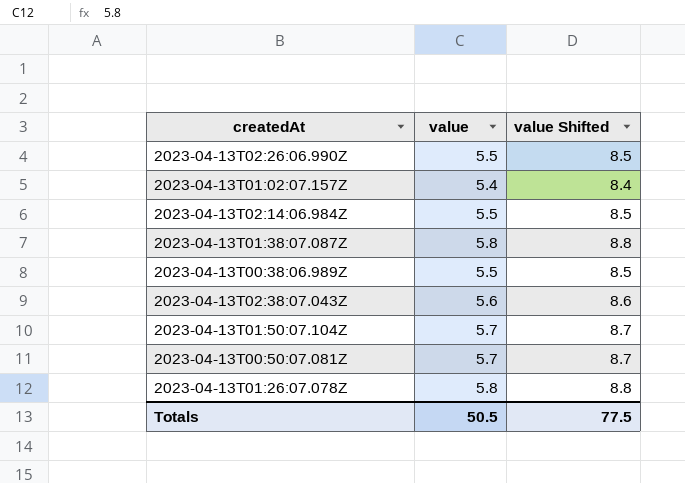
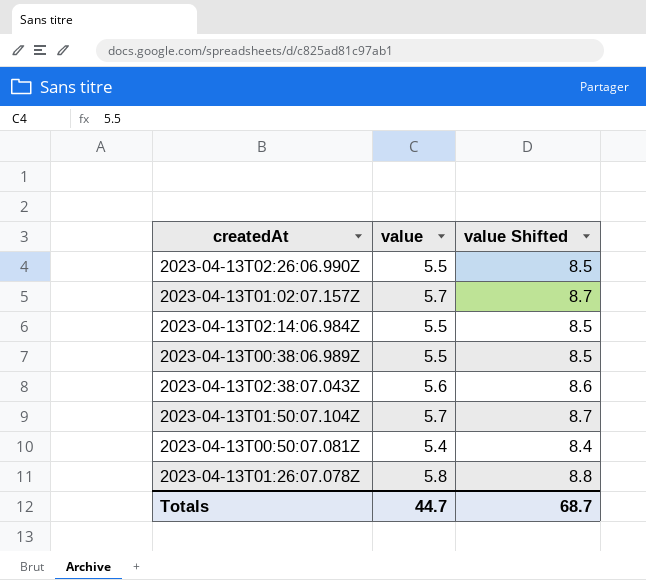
row 2023-04-13T01:38:07.087Z: 5.8 | 8.8 -> none
2023-04-13T01:02:07.157Z | value: 5.4 -> 5.7
2023-04-13T01:02:07.157Z | value Shifted: 8.4 -> 8.7
2023-04-13T00:50:07.081Z | value: 5.7 -> 5.4
2023-04-13T00:50:07.081Z | value Shifted: 8.7 -> 8.4
Totals | value: 50.5 -> 44.7
Totals | value Shifted: 77.5 -> 68.7

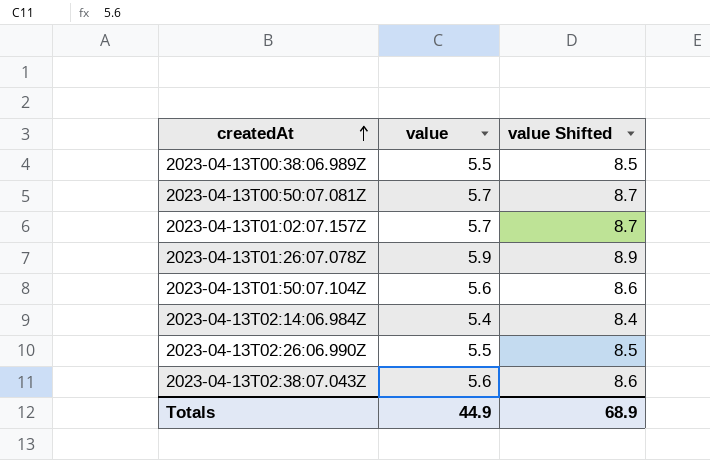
row order: none -> createdAt ascending
2023-04-13T00:50:07.081Z | value: 5.4 -> 5.7
2023-04-13T00:50:07.081Z | value Shifted: 8.4 -> 8.7
2023-04-13T01:26:07.078Z | value: 5.8 -> 5.9
2023-04-13T01:26:07.078Z | value Shifted: 8.8 -> 8.9
2023-04-13T01:50:07.104Z | value: 5.7 -> 5.6
2023-04-13T01:50:07.104Z | value Shifted: 8.7 -> 8.6
2023-04-13T02:14:06.984Z | value: 5.5 -> 5.4
2023-04-13T02:14:06.984Z | value Shifted: 8.5 -> 8.4
Totals | value: 44.7 -> 44.9
Totals | value Shifted: 68.7 -> 68.9

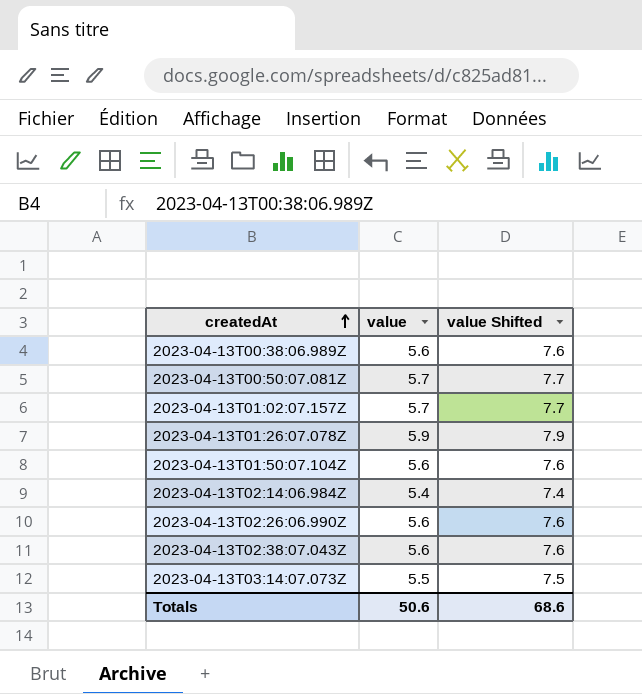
column value Shifted | formula: [value] + 3 -> [value] + 2
2023-04-13T00:38:06.989Z | value: 5.5 -> 5.6
2023-04-13T02:26:06.990Z | value: 5.5 -> 5.6
row 2023-04-13T03:14:07.073Z: none -> 5.5 | 7.5
Totals | value: 44.9 -> 50.6
Totals | value Shifted: 68.9 -> 68.6

